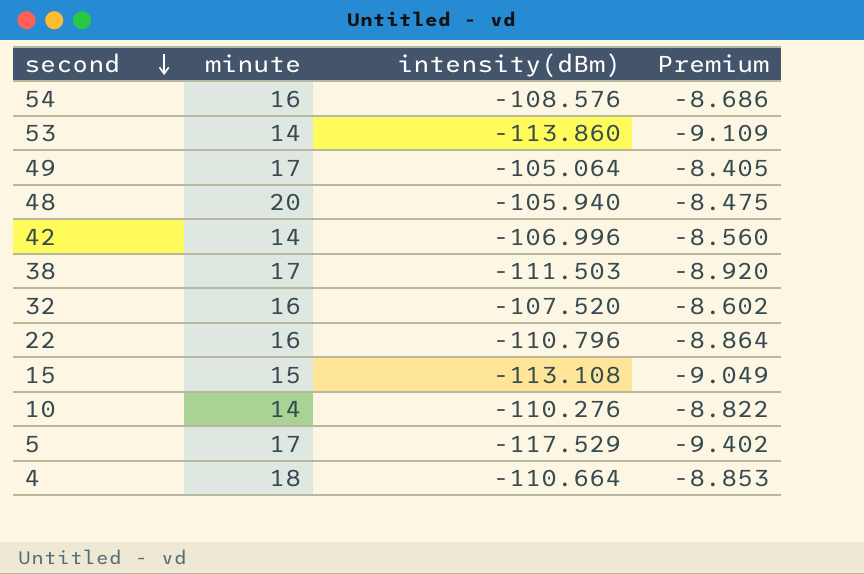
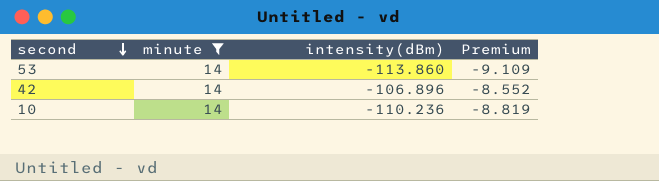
filter: none -> minute = 14
42 | intensity(dBm): -106.996 -> -106.896
42 | Premium: -8.560 -> -8.552
10 | intensity(dBm): -110.276 -> -110.236
10 | Premium: -8.822 -> -8.819

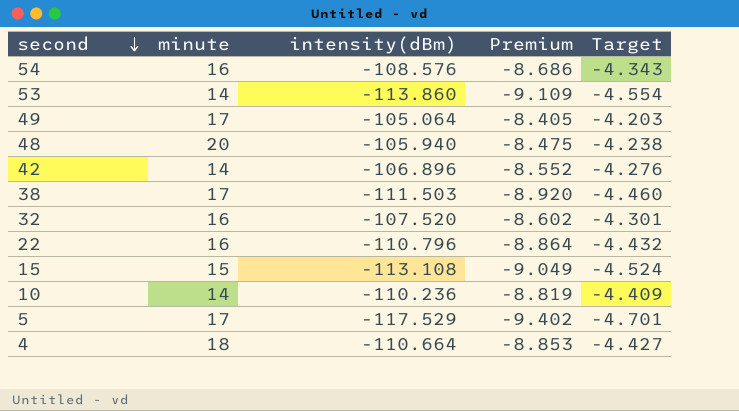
filter: minute = 14 -> none
column Target | formula: none -> [intensity(dBm)] * 0.04

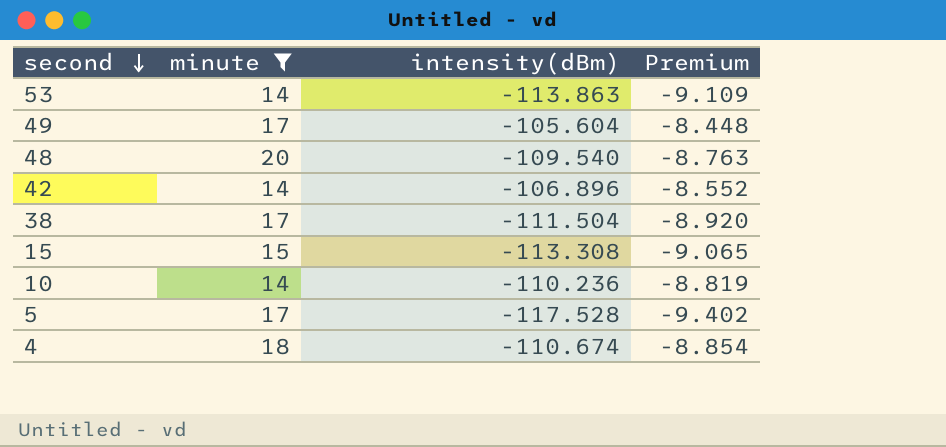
filter: none -> minute != 16
column Target | formula: [intensity(dBm)] * 0.04 -> none
53 | intensity(dBm): -113.860 -> -113.863
49 | intensity(dBm): -105.064 -> -105.604
49 | Premium: -8.405 -> -8.448
48 | intensity(dBm): -105.940 -> -109.540
48 | Premium: -8.475 -> -8.763
38 | intensity(dBm): -111.503 -> -111.504
15 | intensity(dBm): -113.108 -> -113.308
15 | Premium: -9.049 -> -9.065
5 | intensity(dBm): -117.529 -> -117.528
4 | intensity(dBm): -110.664 -> -110.674
4 | Premium: -8.853 -> -8.854

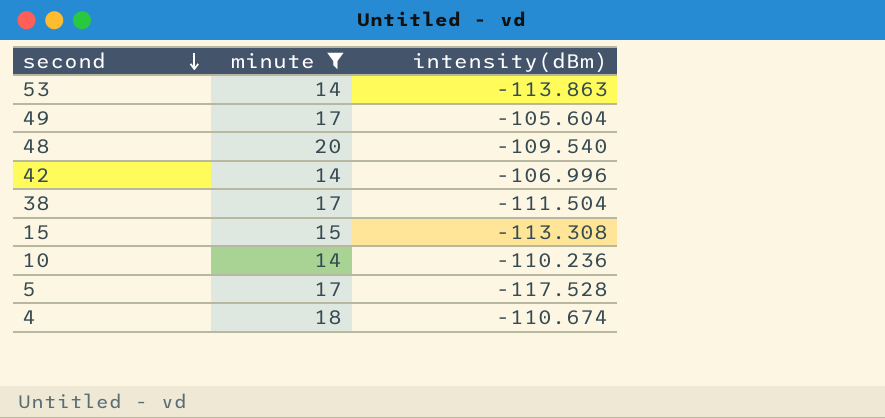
column Premium | formula: [intensity(dBm)] * 0.08 -> none
42 | intensity(dBm): -106.896 -> -106.996

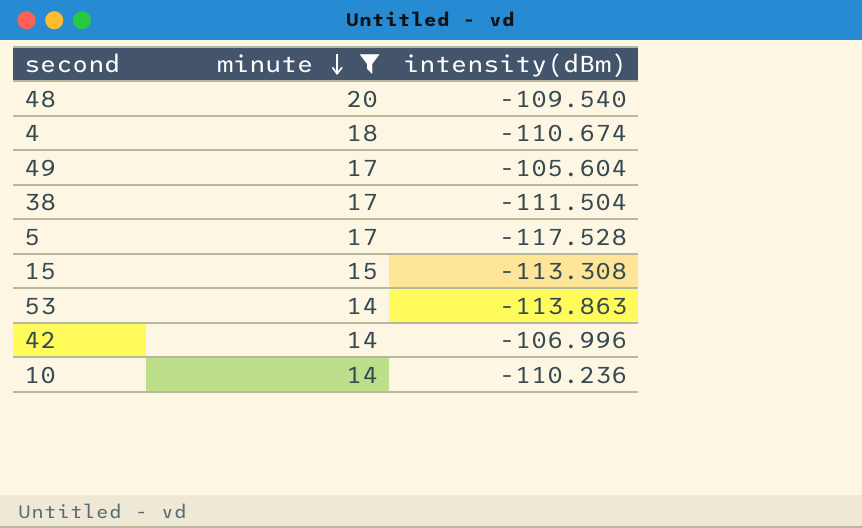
row order: second descending -> minute descending

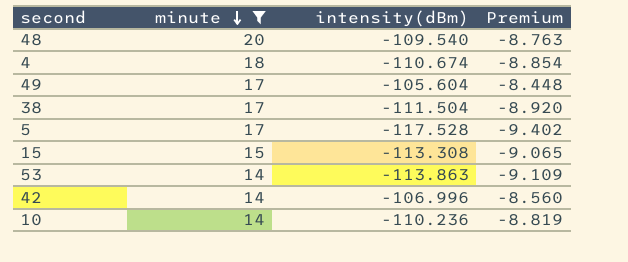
column Premium | formula: none -> [intensity(dBm)] * 0.08

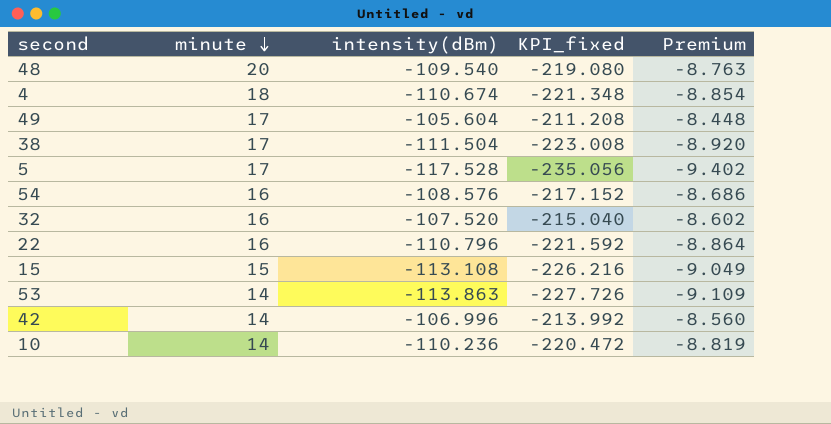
filter: minute != 16 -> none
column KPI_fixed | formula: none -> [intensity(dBm)] * 2
15 | intensity(dBm): -113.308 -> -113.108
15 | Premium: -9.065 -> -9.049

